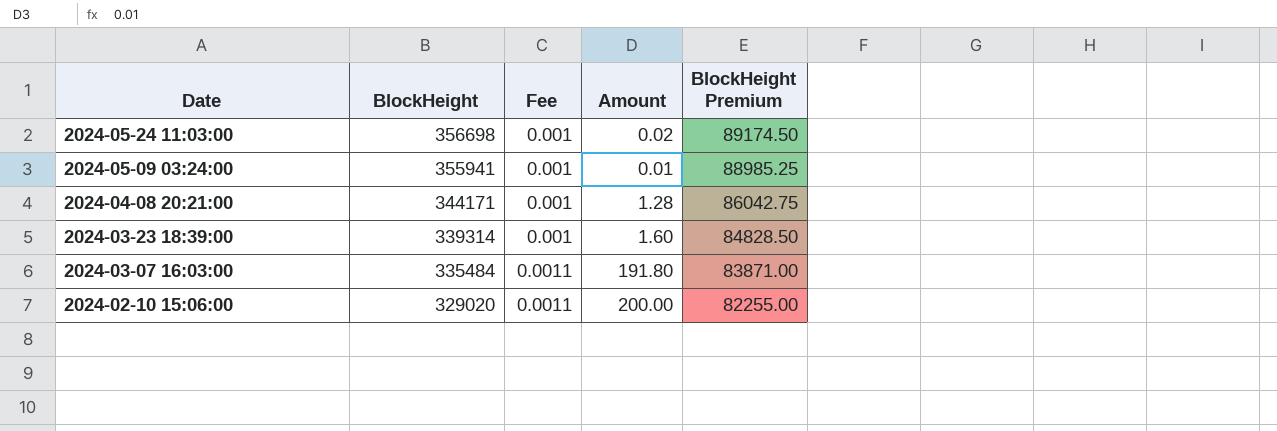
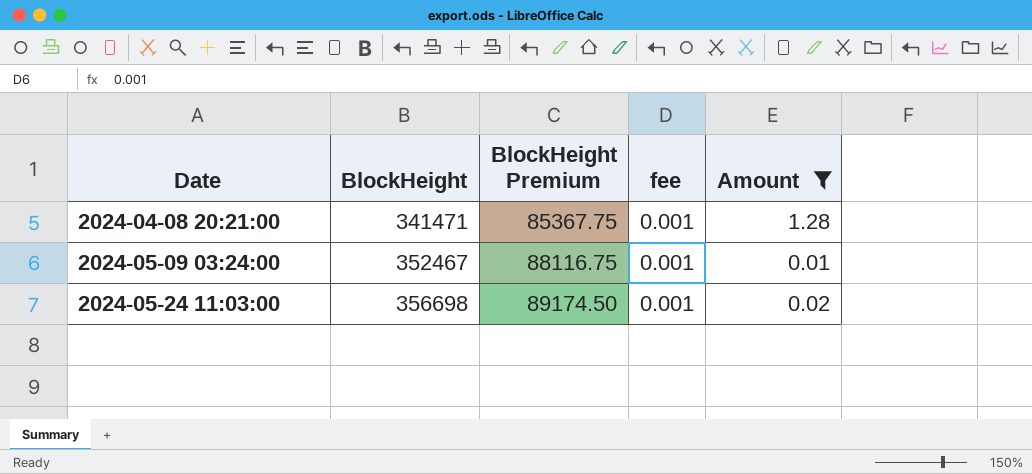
filter: none -> Amount <= 1.28
row order: Date descending -> Date ascending
column BlockHeight Premium | position: 5 -> 3
column name: Fee -> fee
2024-04-08 20:21:00 | BlockHeight: 344171 -> 341471
2024-04-08 20:21:00 | BlockHeight Premium: 86042.75 -> 85367.75
2024-05-09 03:24:00 | BlockHeight: 355941 -> 352467
2024-05-09 03:24:00 | BlockHeight Premium: 88985.25 -> 88116.75

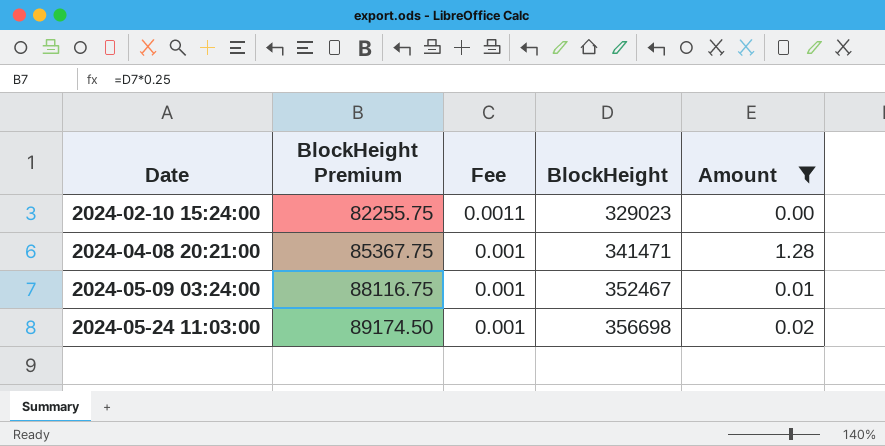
column name: fee -> Fee
column BlockHeight | position: 2 -> 4
row 2024-02-10 15:24:00: none -> 82255.75 | 0.0011 | 329023 | 0.00

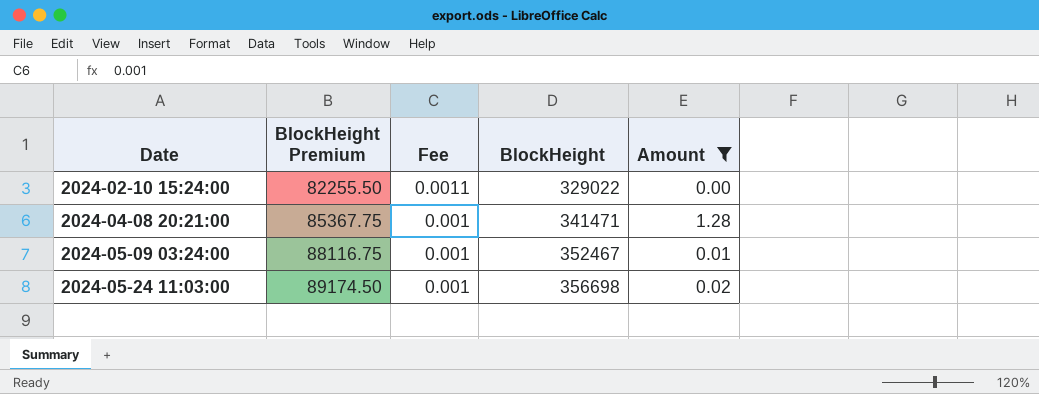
2024-02-10 15:24:00 | BlockHeight Premium: 82255.75 -> 82255.50
2024-02-10 15:24:00 | BlockHeight: 329023 -> 329022

